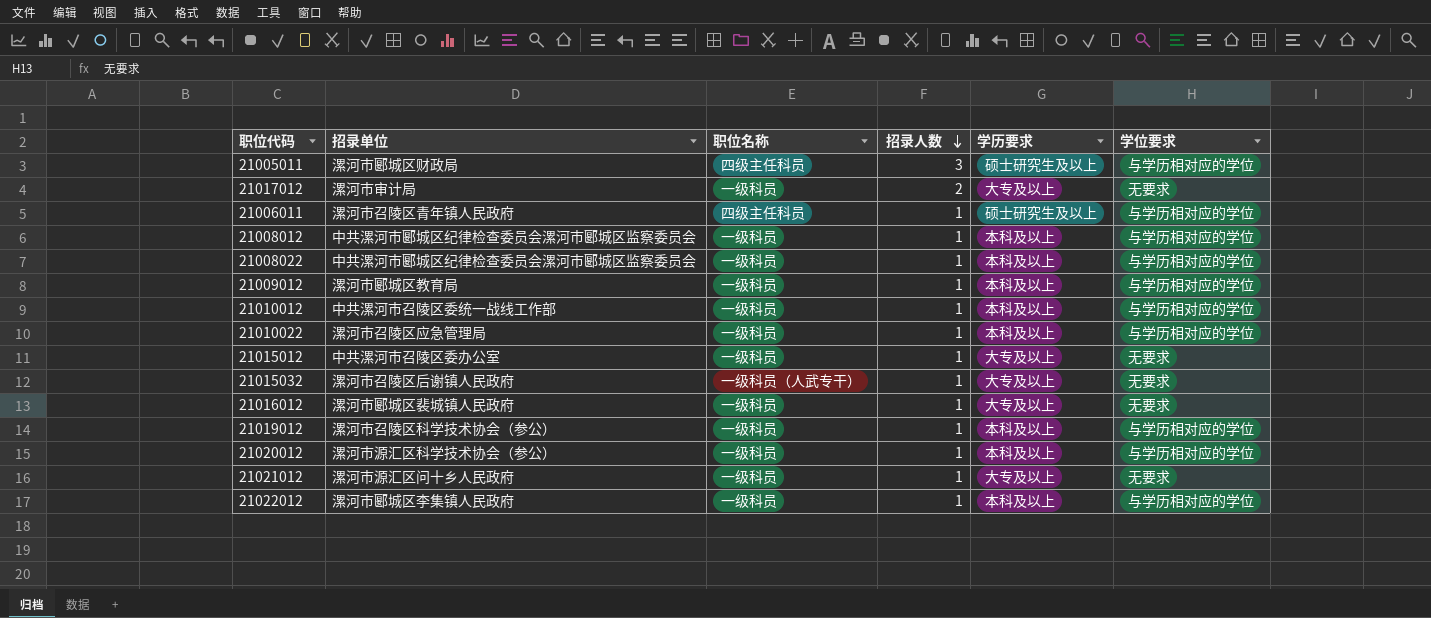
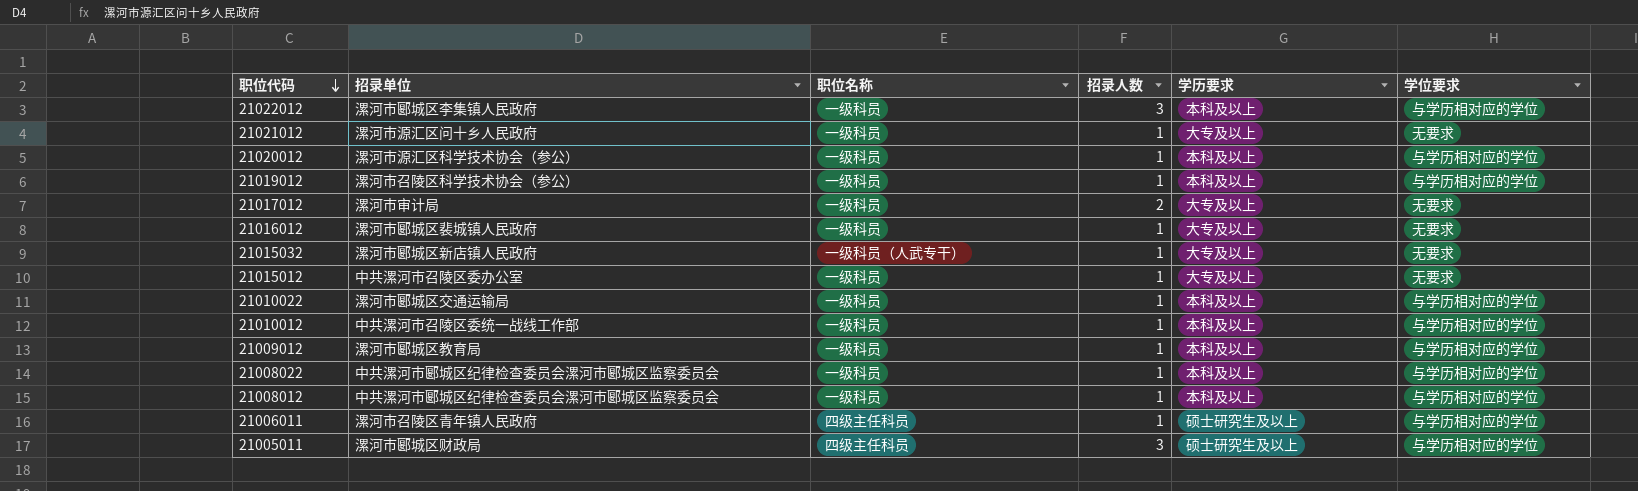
row order: 招录人数 descending -> 职位代码 descending
21022012 | 招录人数: 1 -> 3
21015032 | 招录单位: 漯河市召陵区后谢镇人民政府 -> 漯河市郾城区新店镇人民政府
21010022 | 招录单位: 漯河市召陵区应急管理局 -> 漯河市郾城区交通运输局

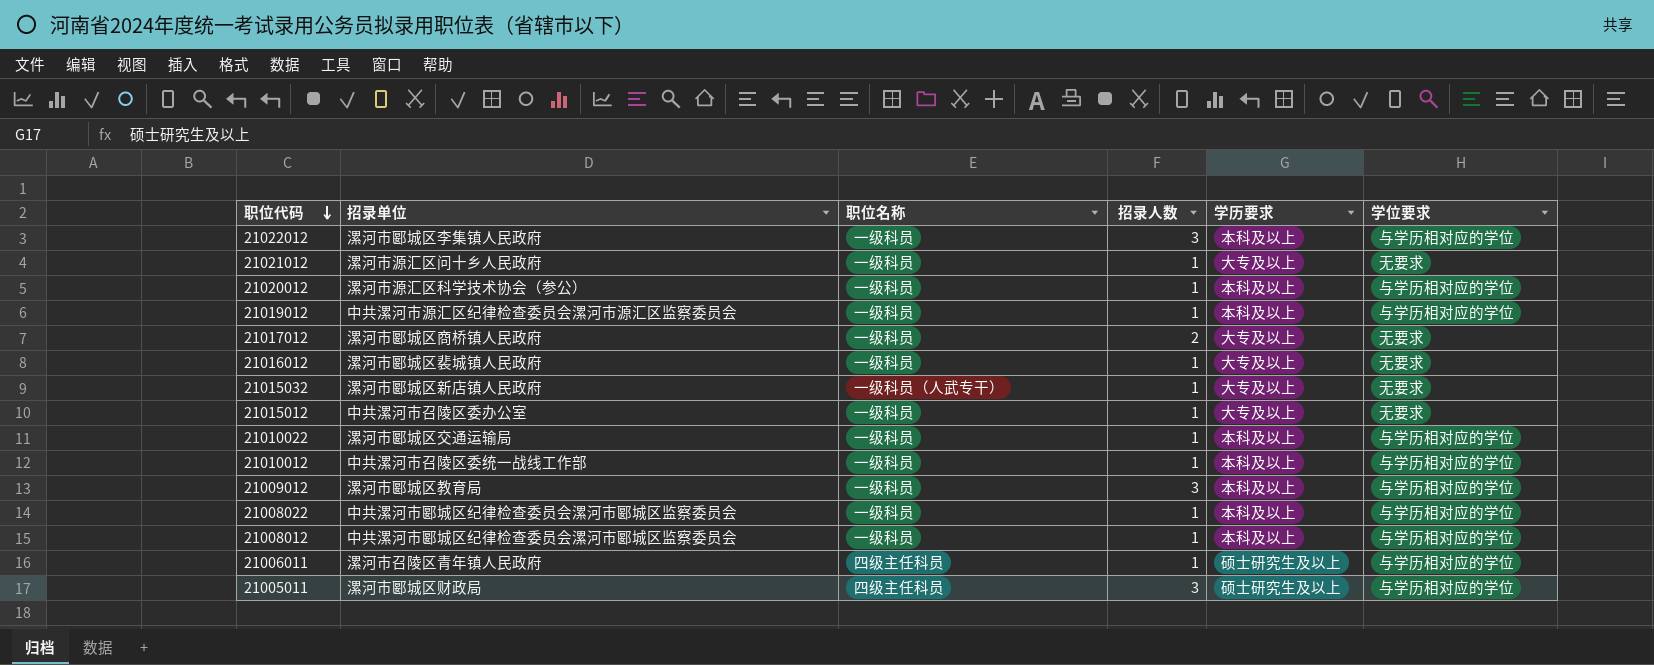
21019012 | 招录单位: 漯河市召陵区科学技术协会（参公） -> 中共漯河市源汇区纪律检查委员会漯河市源汇区监察委员会
21017012 | 招录单位: 漯河市审计局 -> 漯河市郾城区商桥镇人民政府
21009012 | 招录人数: 1 -> 3

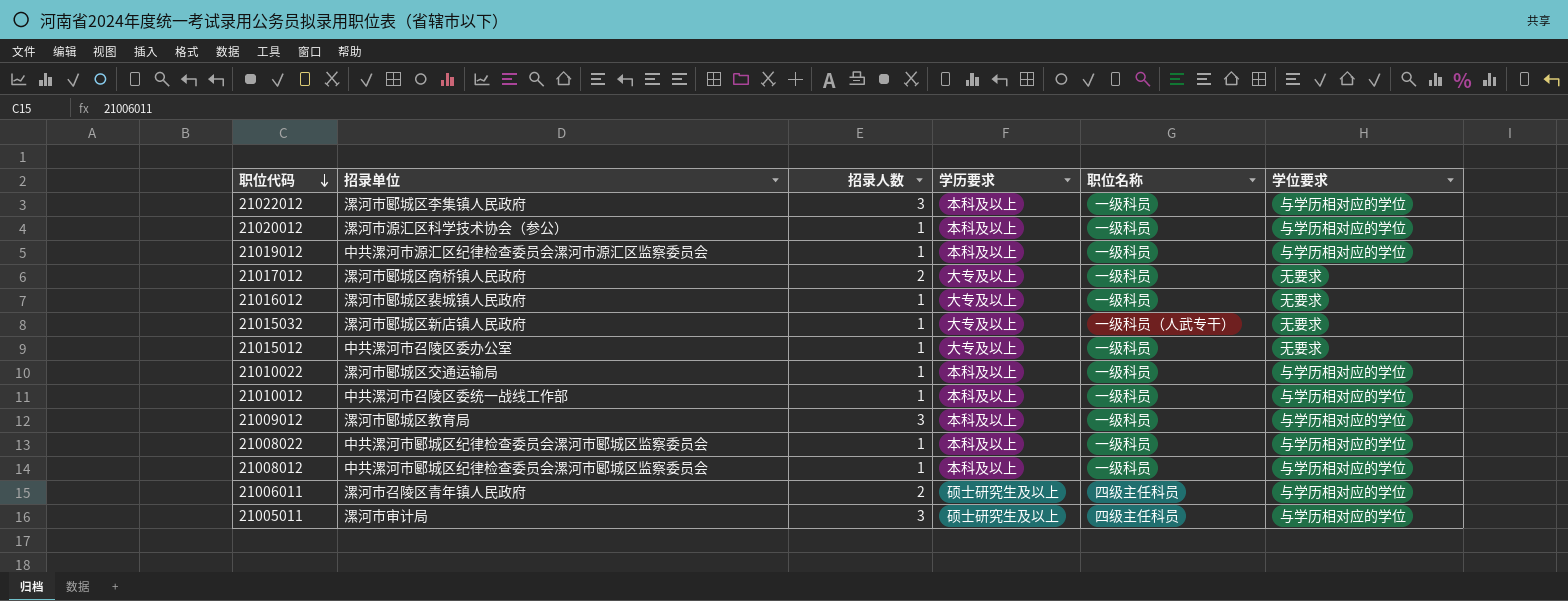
column 职位名称 | position: 3 -> 5
row 21021012: 漯河市源汇区问十乡人民政府 | 一级科员 | 1 | 大专及以上 | 无要求 -> none
21006011 | 招录人数: 1 -> 2
21005011 | 招录单位: 漯河市郾城区财政局 -> 漯河市审计局

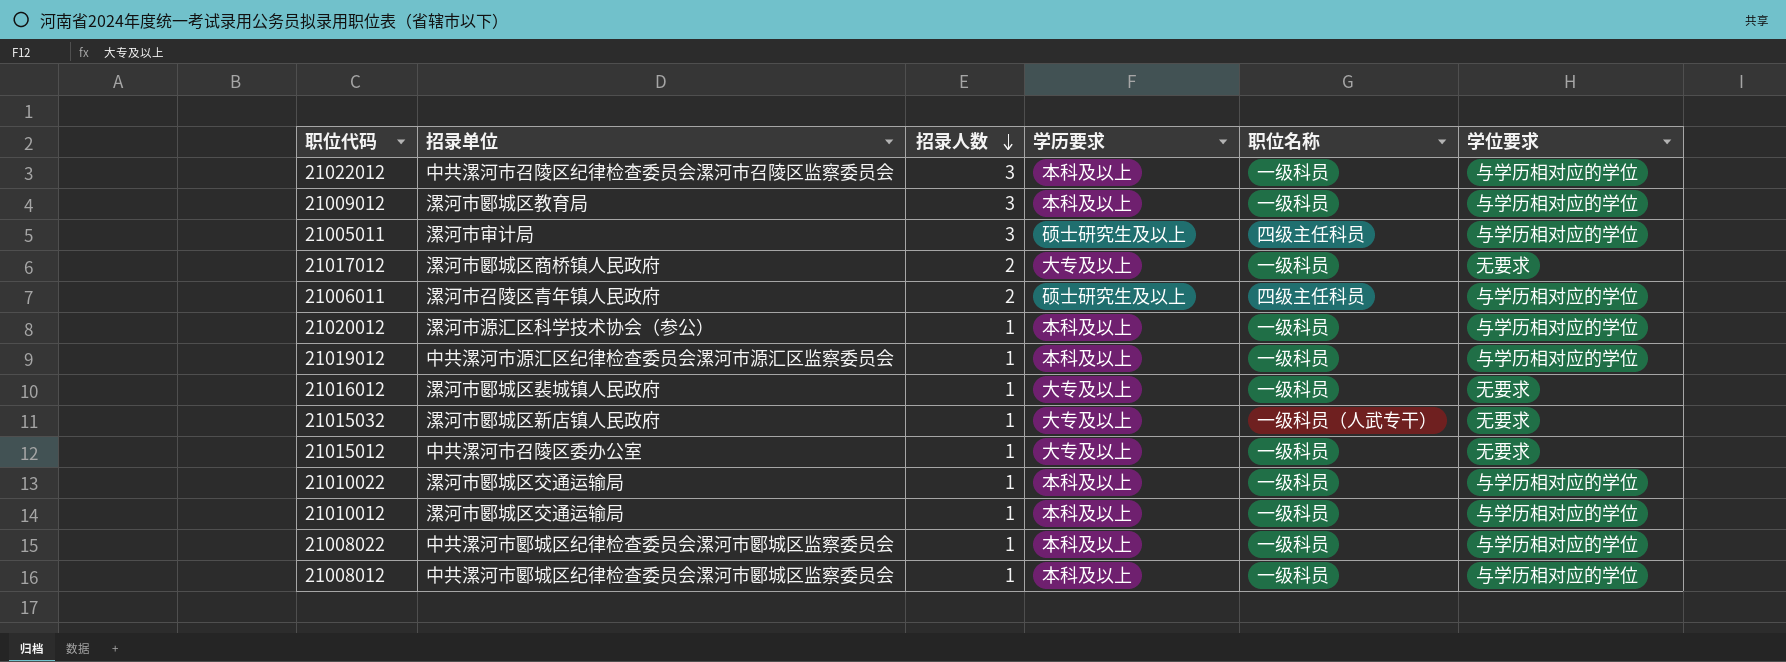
row order: 职位代码 descending -> 招录人数 descending
21022012 | 招录单位: 漯河市郾城区李集镇人民政府 -> 中共漯河市召陵区纪律检查委员会漯河市召陵区监察委员会
21010012 | 招录单位: 中共漯河市召陵区委统一战线工作部 -> 漯河市郾城区交通运输局

